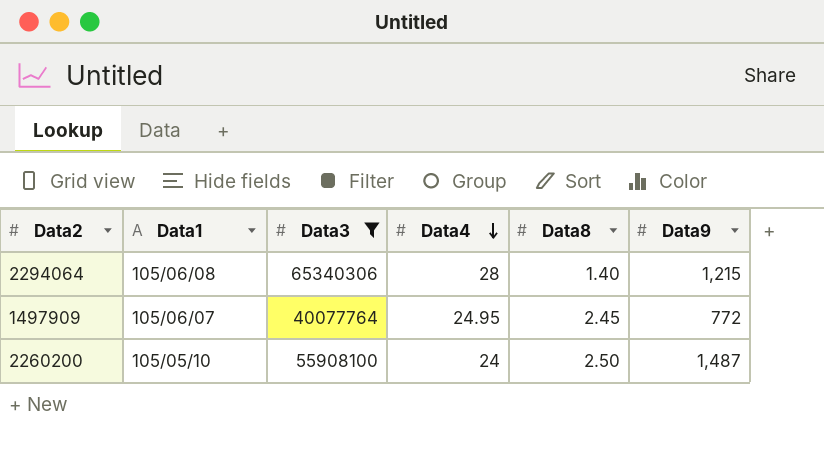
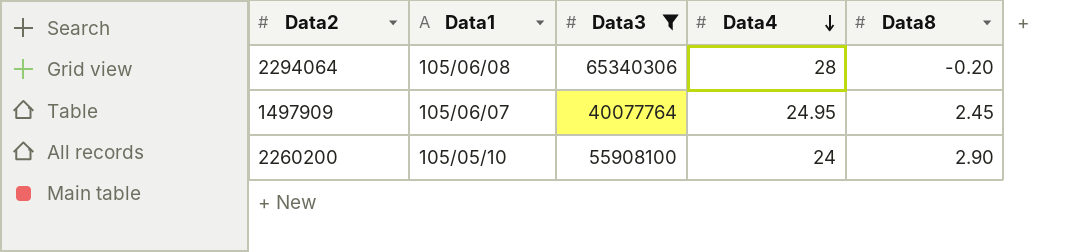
column Data9 | position: 6 -> none
2294064 | Data8: 1.40 -> -0.20
2260200 | Data8: 2.50 -> 2.90

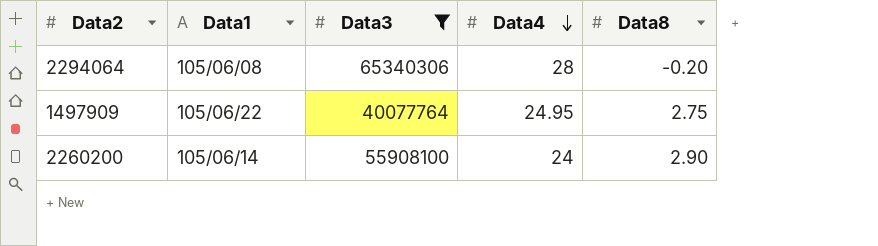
1497909 | Data1: 105/06/07 -> 105/06/22
1497909 | Data8: 2.45 -> 2.75
2260200 | Data1: 105/05/10 -> 105/06/14

